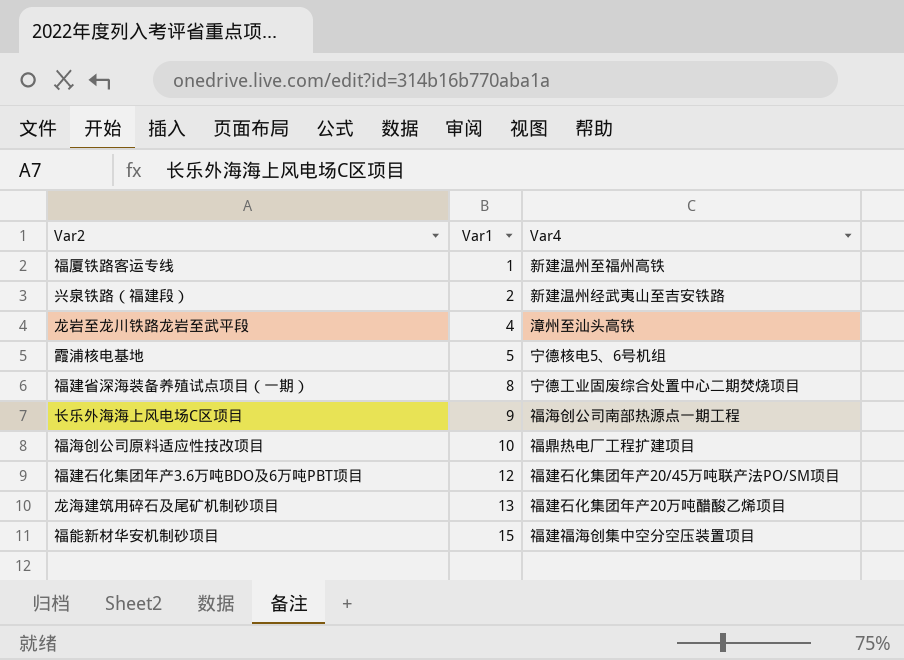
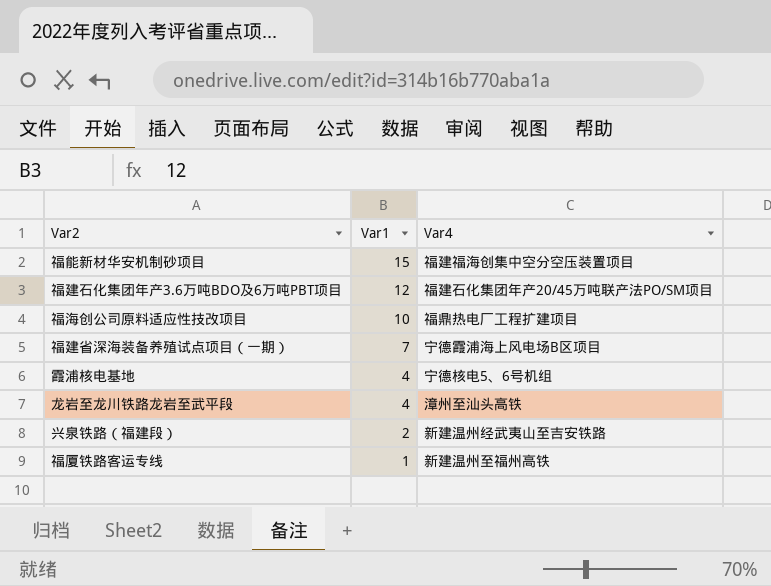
row order: Var1 ascending -> Var1 descending
row 长乐外海海上风电场C区项目: 9 | 福海创公司南部热源点一期工程 -> none
row 龙海建筑用碎石及尾矿机制砂项目: 13 | 福建石化集团年产20万吨醋酸乙烯项目 -> none
福建省深海装备养殖试点项目（一期） | Var1: 8 -> 7
福建省深海装备养殖试点项目（一期） | Var4: 宁德工业固废综合处置中心二期焚烧项目 -> 宁德霞浦海上风电场B区项目
霞浦核电基地 | Var1: 5 -> 4

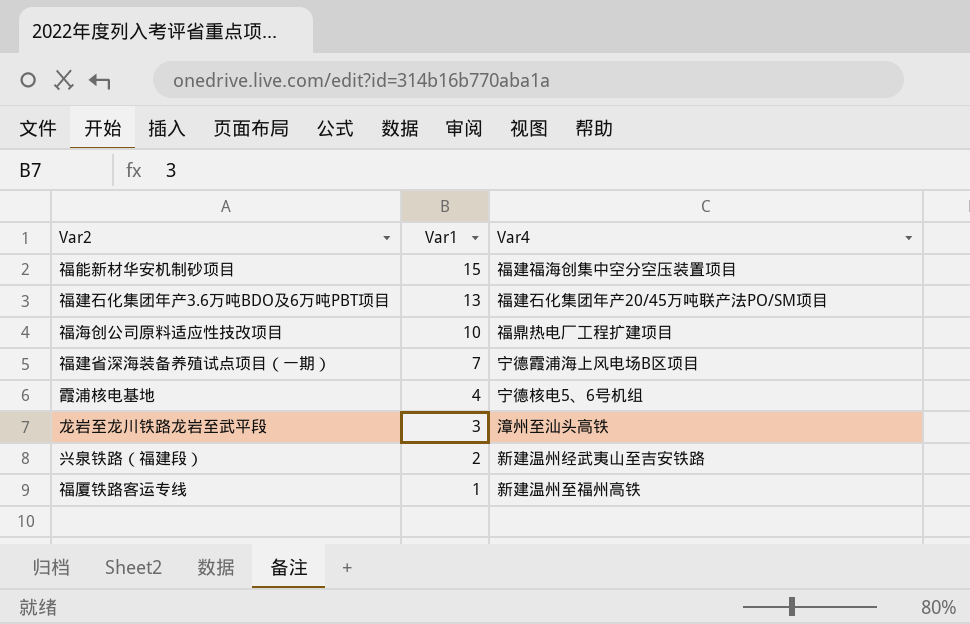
福建石化集团年产3.6万吨BDO及6万吨PBT项目 | Var1: 12 -> 13
龙岩至龙川铁路龙岩至武平段 | Var1: 4 -> 3

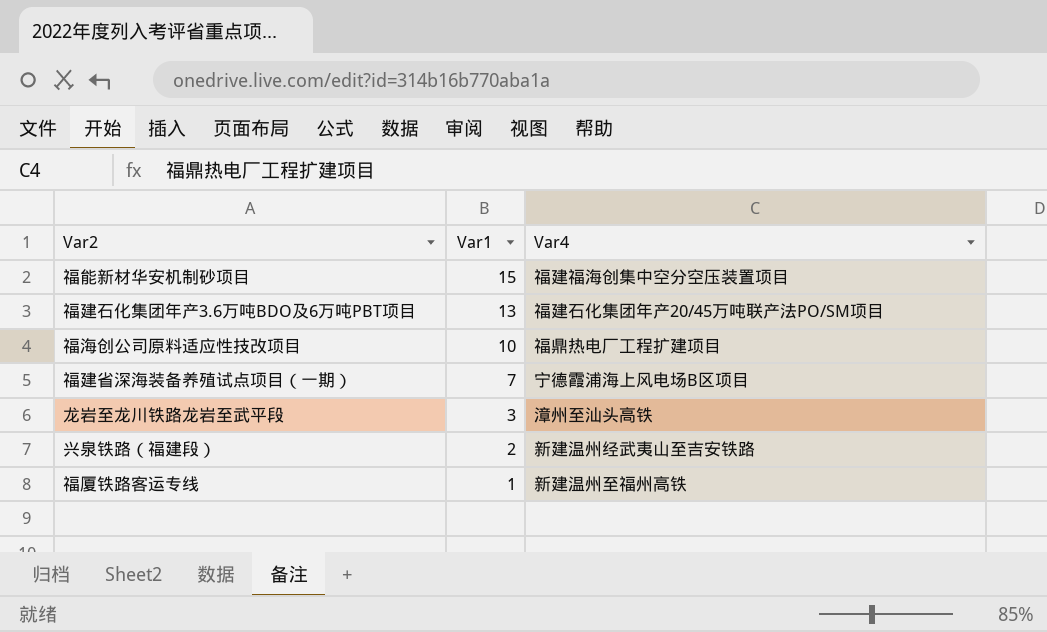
row 霞浦核电基地: 4 | 宁德核电5、6号机组 -> none

